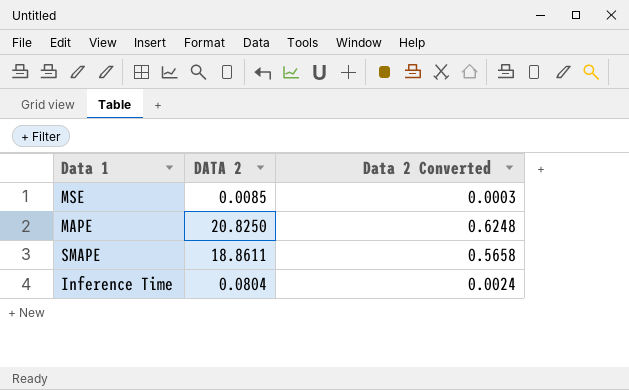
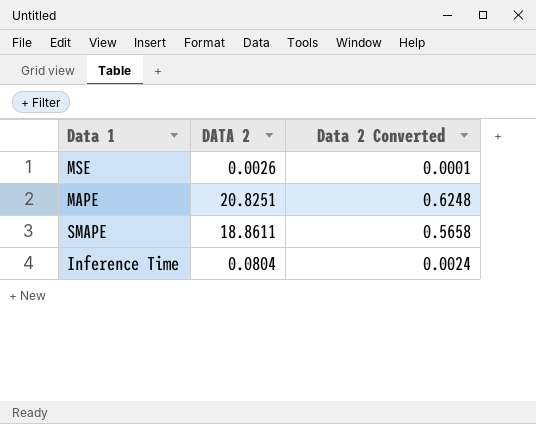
MSE | DATA 2: 0.0085 -> 0.0026
MSE | Data 2 Converted: 0.0003 -> 0.0001
MAPE | DATA 2: 20.8250 -> 20.8251

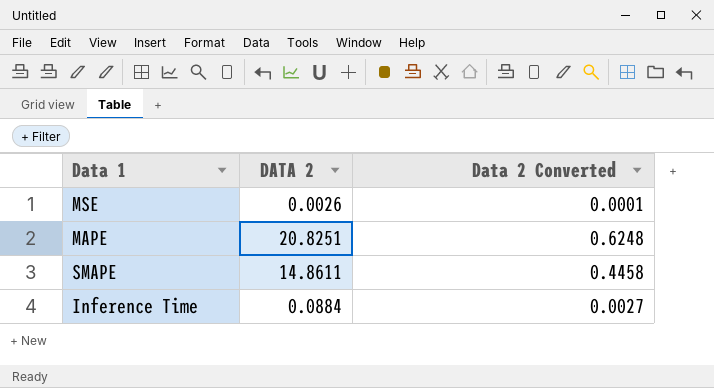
SMAPE | DATA 2: 18.8611 -> 14.8611
SMAPE | Data 2 Converted: 0.5658 -> 0.4458
Inference Time | DATA 2: 0.0804 -> 0.0884
Inference Time | Data 2 Converted: 0.0024 -> 0.0027

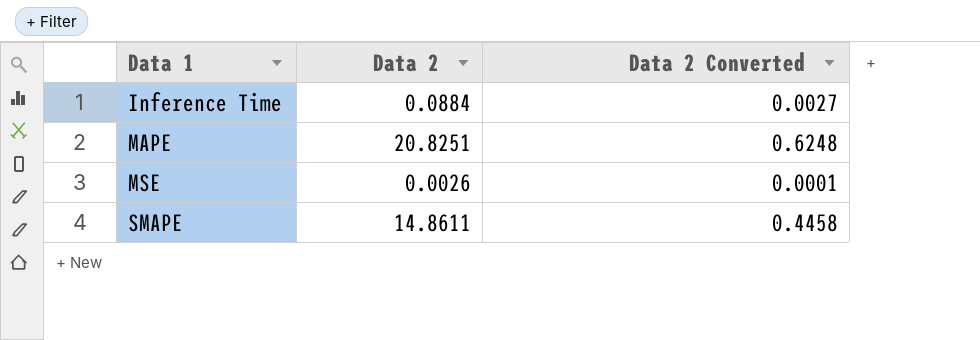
row order: none -> Data 1 ascending
column name: DATA 2 -> Data 2

